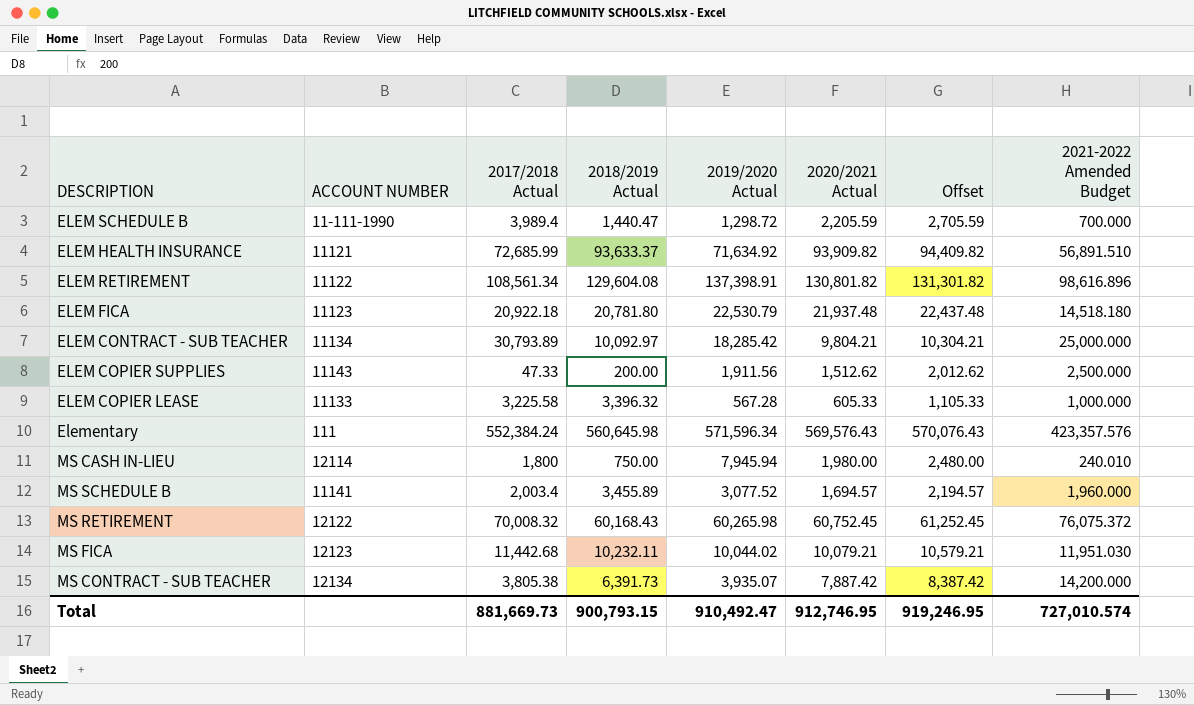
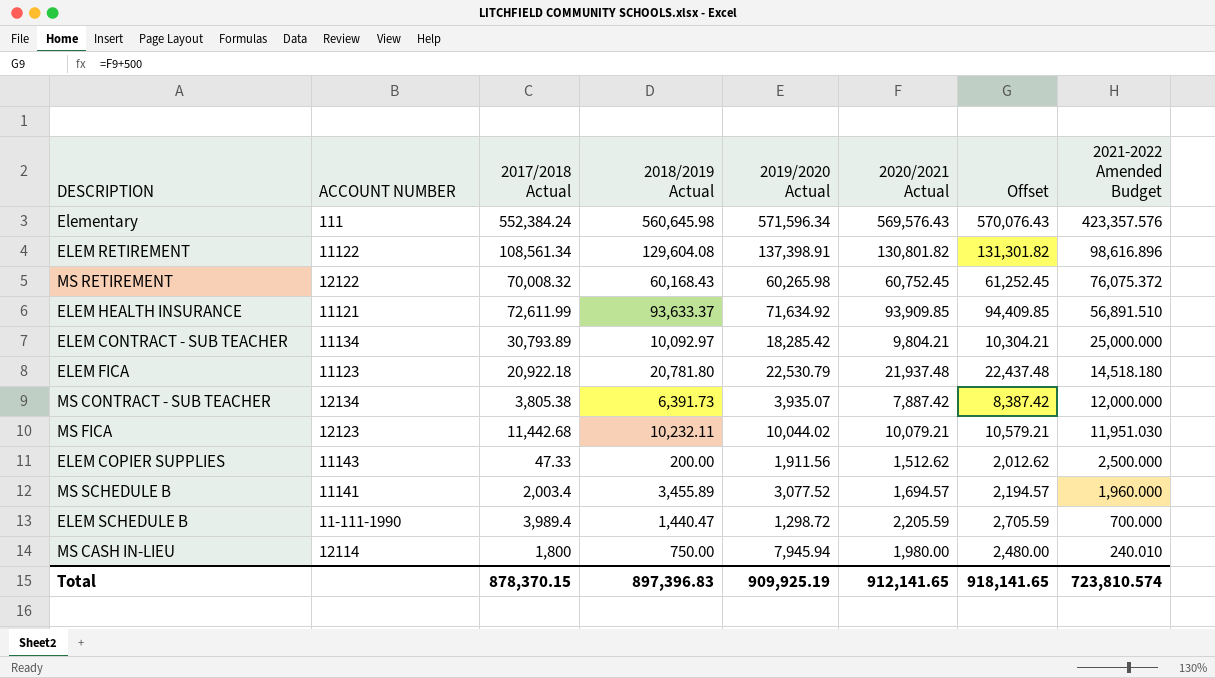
row order: none -> 2021-2022 Amended Budget descending
row ELEM COPIER LEASE: 11133 | 3,225.58 | 3,396.32 | 567.28 | 605.33 | 1,105.33 | 1,000.000 -> none
ELEM HEALTH INSURANCE | 2017/2018 Actual: 72,685.99 -> 72,611.99
ELEM HEALTH INSURANCE | 2020/2021 Actual: 93,909.82 -> 93,909.85
ELEM HEALTH INSURANCE | Offset: 94,409.82 -> 94,409.85
MS CONTRACT - SUB TEACHER | 2021-2022 Amended Budget: 14,200.000 -> 12,000.000
Total | 2017/2018 Actual: 881,669.73 -> 878,370.15
Total | 2018/2019 Actual: 900,793.15 -> 897,396.83
Total | 2019/2020 Actual: 910,492.47 -> 909,925.19
Total | 2020/2021 Actual: 912,746.95 -> 912,141.65
Total | Offset: 919,246.95 -> 918,141.65
Total | 2021-2022 Amended Budget: 727,010.574 -> 723,810.574

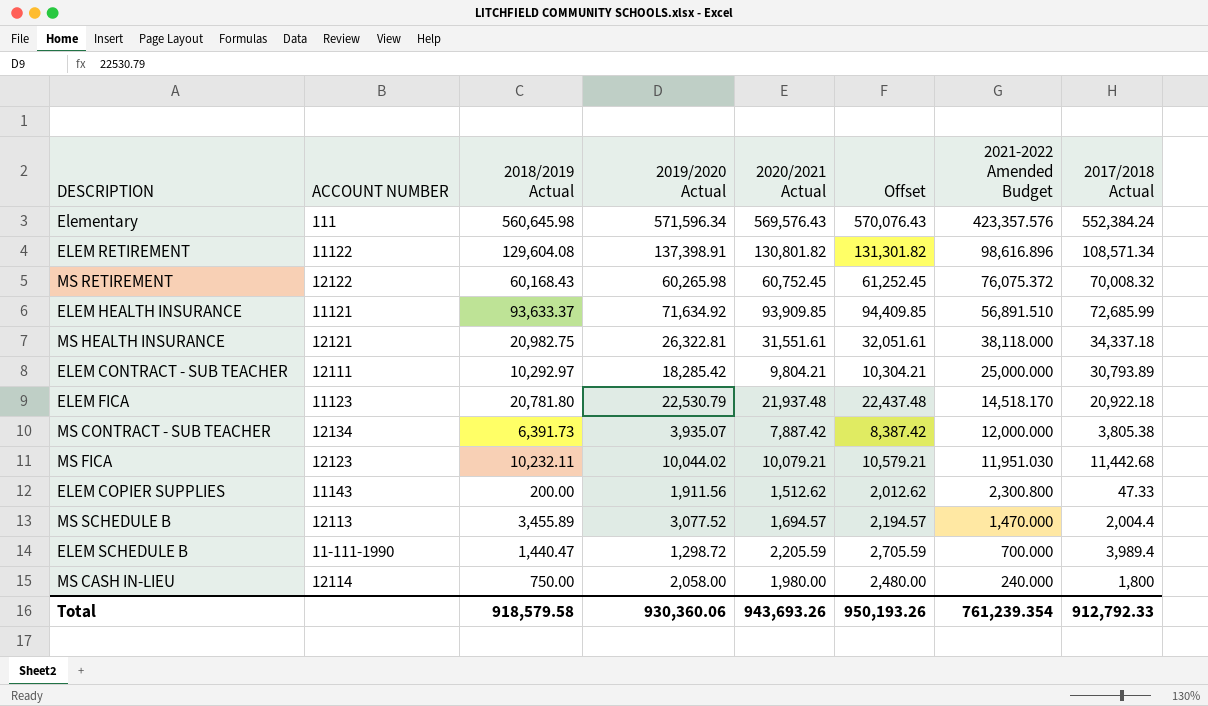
column 2017/2018 Actual | position: 3 -> 8
ELEM RETIREMENT | 2017/2018 Actual: 108,561.34 -> 108,571.34
ELEM HEALTH INSURANCE | 2017/2018 Actual: 72,611.99 -> 72,685.99
row MS HEALTH INSURANCE: none -> 12121 | 20,982.75 | 26,322.81 | 31,551.61 | 32,051.61 | 38,118.000 | 34,337.18
ELEM CONTRACT - SUB TEACHER | ACCOUNT NUMBER: 11134 -> 12111
ELEM CONTRACT - SUB TEACHER | 2018/2019 Actual: 10,092.97 -> 10,292.97
ELEM FICA | 2021-2022 Amended Budget: 14,518.180 -> 14,518.170
ELEM COPIER SUPPLIES | 2021-2022 Amended Budget: 2,500.000 -> 2,300.800
MS SCHEDULE B | ACCOUNT NUMBER: 11141 -> 12113
MS SCHEDULE B | 2021-2022 Amended Budget: 1,960.000 -> 1,470.000
MS SCHEDULE B | 2017/2018 Actual: 2,003.4 -> 2,004.4
MS CASH IN-LIEU | 2019/2020 Actual: 7,945.94 -> 2,058.00
MS CASH IN-LIEU | 2021-2022 Amended Budget: 240.010 -> 240.000
Total | 2018/2019 Actual: 897,396.83 -> 918,579.58
Total | 2019/2020 Actual: 909,925.19 -> 930,360.06
Total | 2020/2021 Actual: 912,141.65 -> 943,693.26
Total | Offset: 918,141.65 -> 950,193.26
Total | 2021-2022 Amended Budget: 723,810.574 -> 761,239.354
Total | 2017/2018 Actual: 878,370.15 -> 912,792.33

